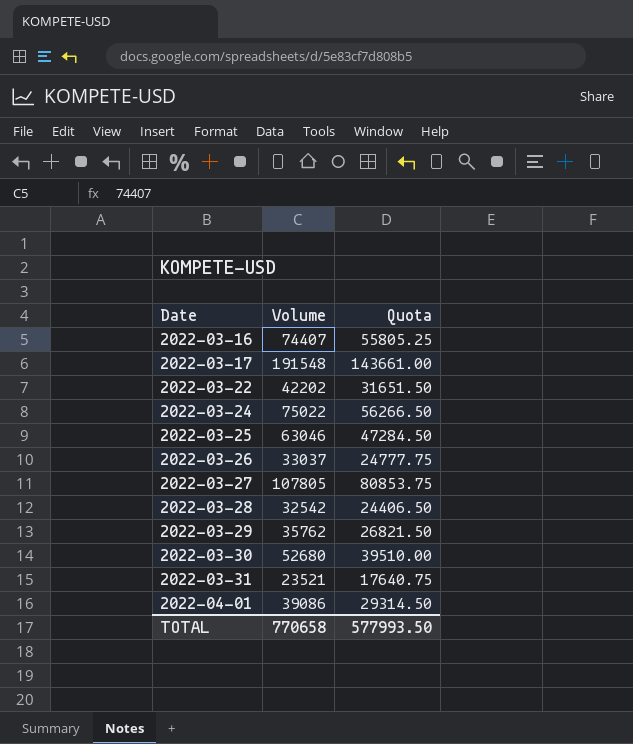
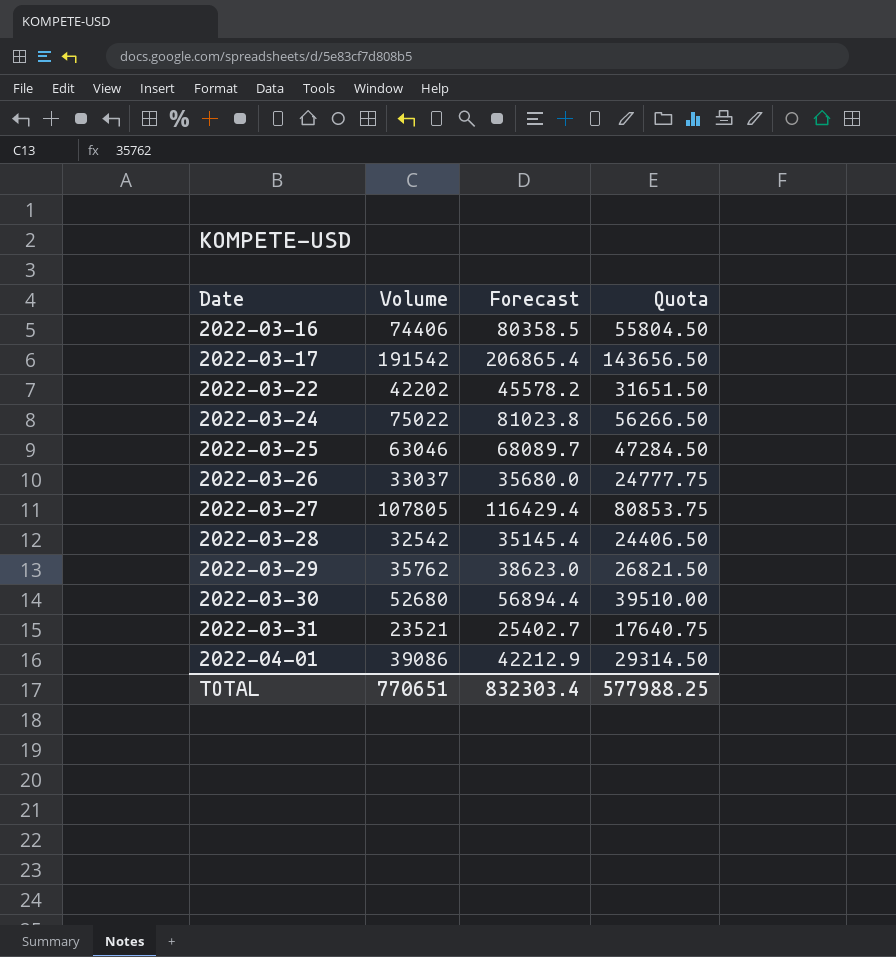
column Forecast | formula: none -> [Volume] * 1.08
2022-03-16 | Volume: 74407 -> 74406
2022-03-16 | Quota: 55805.25 -> 55804.50
2022-03-17 | Volume: 191548 -> 191542
2022-03-17 | Quota: 143661.00 -> 143656.50
TOTAL | Volume: 770658 -> 770651
TOTAL | Quota: 577993.50 -> 577988.25

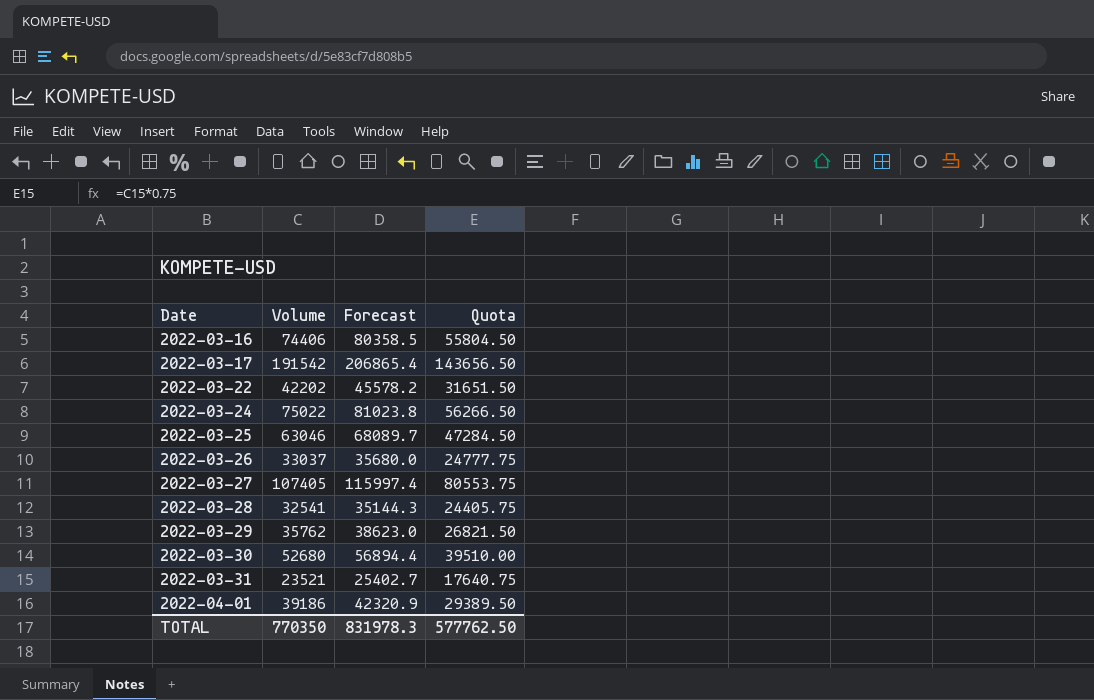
2022-03-27 | Volume: 107805 -> 107405
2022-03-27 | Forecast: 116429.4 -> 115997.4
2022-03-27 | Quota: 80853.75 -> 80553.75
2022-03-28 | Volume: 32542 -> 32541
2022-03-28 | Forecast: 35145.4 -> 35144.3
2022-03-28 | Quota: 24406.50 -> 24405.75
2022-04-01 | Volume: 39086 -> 39186
2022-04-01 | Forecast: 42212.9 -> 42320.9
2022-04-01 | Quota: 29314.50 -> 29389.50
TOTAL | Volume: 770651 -> 770350
TOTAL | Forecast: 832303.4 -> 831978.3
TOTAL | Quota: 577988.25 -> 577762.50

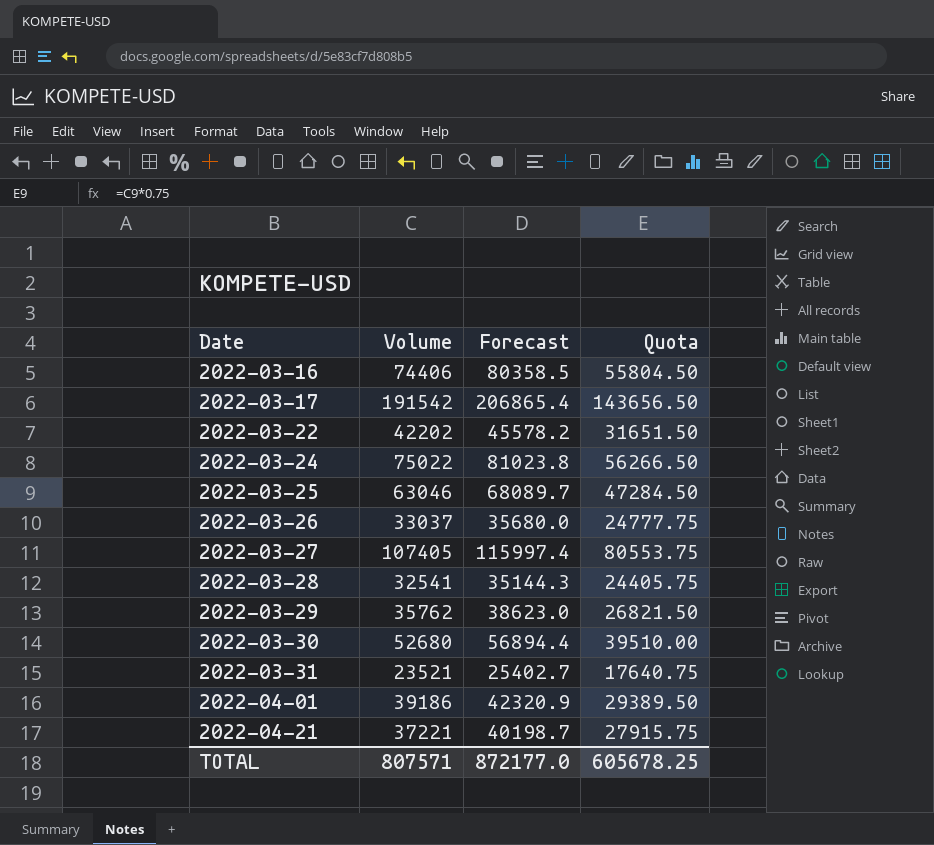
row 2022-04-21: none -> 37221 | 40198.7 | 27915.75
TOTAL | Volume: 770350 -> 807571
TOTAL | Forecast: 831978.3 -> 872177.0
TOTAL | Quota: 577762.50 -> 605678.25

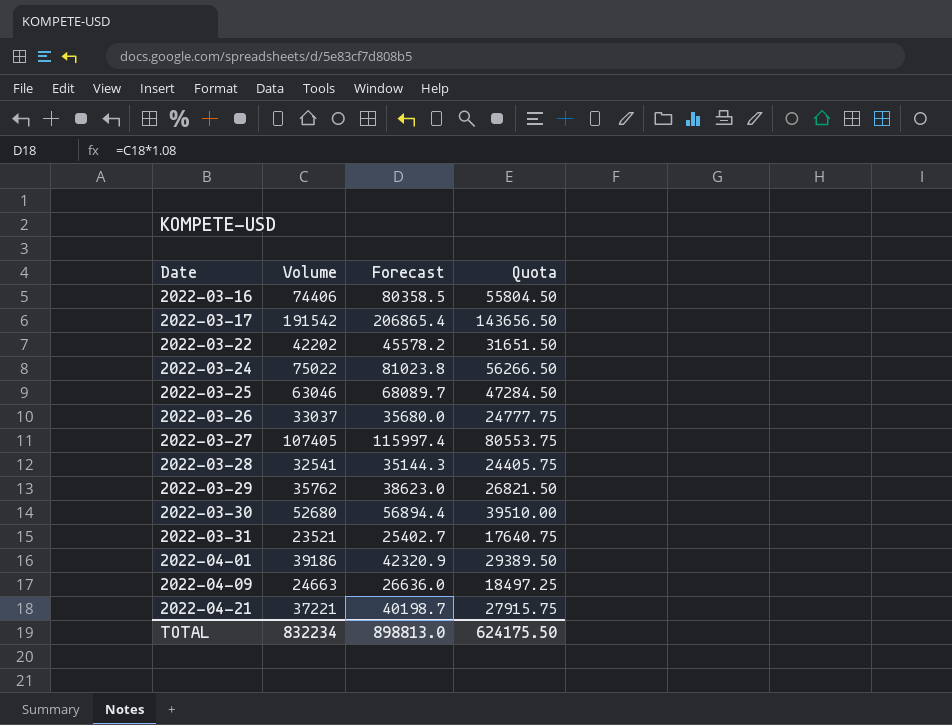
row 2022-04-09: none -> 24663 | 26636.0 | 18497.25
TOTAL | Volume: 807571 -> 832234
TOTAL | Forecast: 872177.0 -> 898813.0
TOTAL | Quota: 605678.25 -> 624175.50

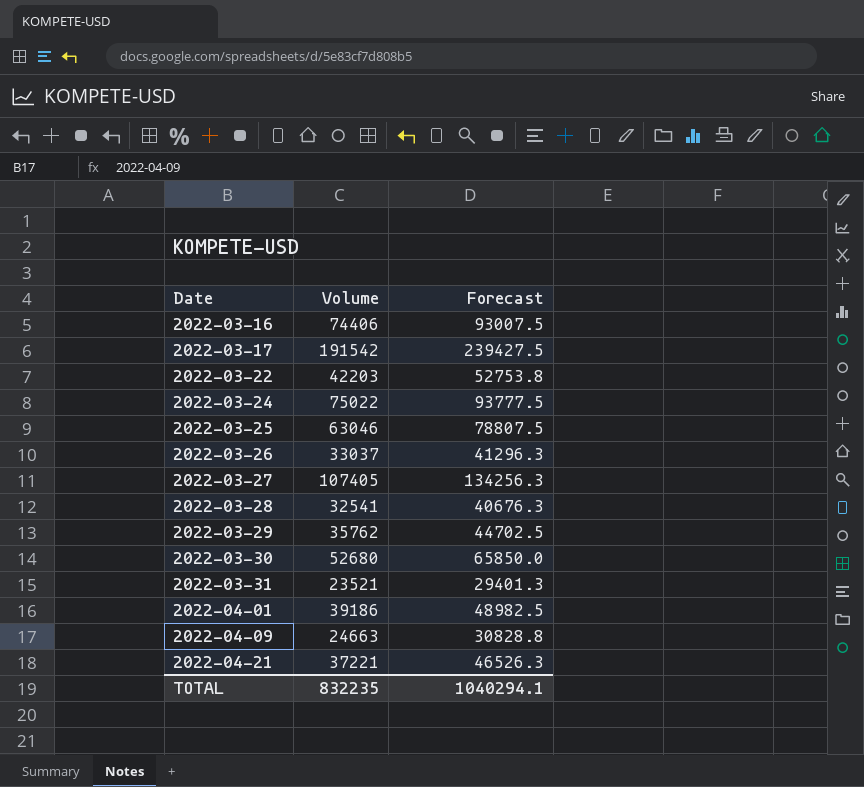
column Quota | formula: [Volume] * 0.75 -> none
column Forecast | formula: [Volume] * 1.08 -> [Volume] * 1.25
2022-03-22 | Volume: 42202 -> 42203
TOTAL | Volume: 832234 -> 832235
TOTAL | Forecast: 898813.0 -> 1040294.1

